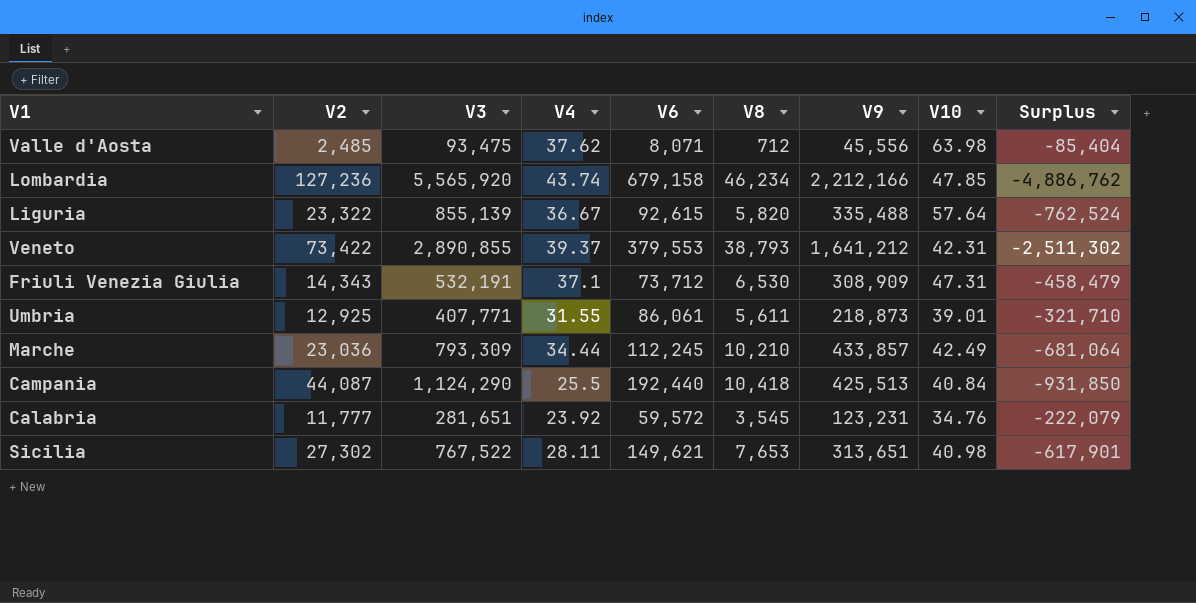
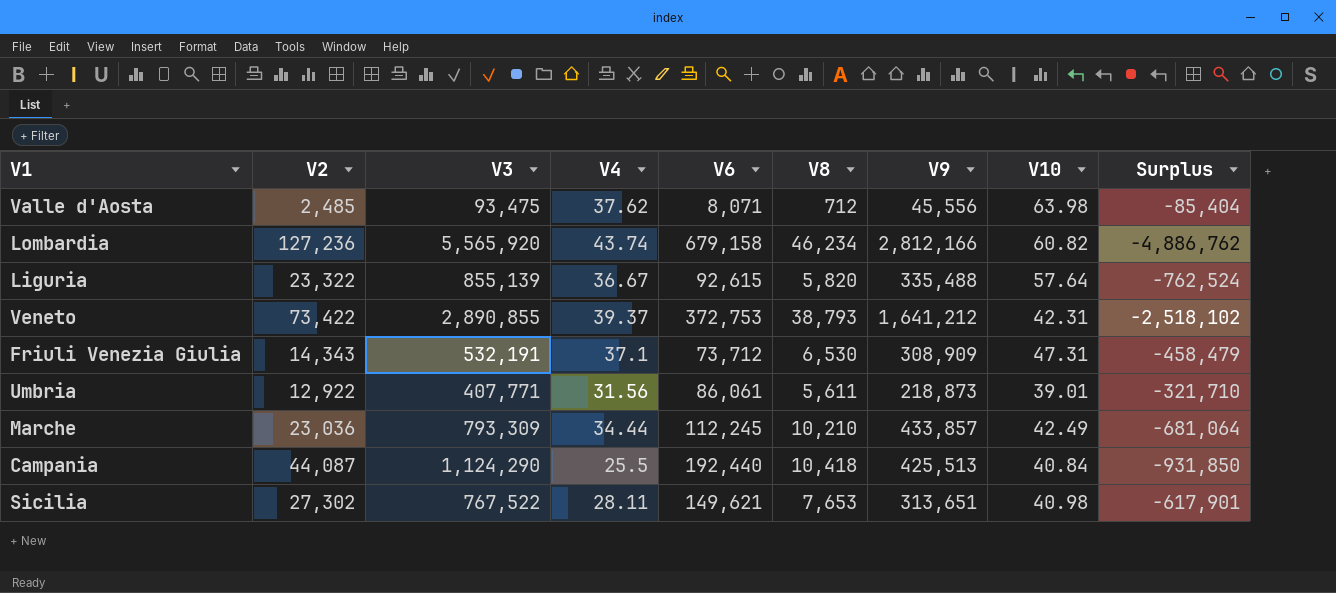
row Calabria: 11,777 | 281,651 | 23.92 | 59,572 | 3,545 | 123,231 | 34.76 | -222,079 -> none
Lombardia | V9: 2,212,166 -> 2,812,166
Lombardia | V10: 47.85 -> 60.82
Veneto | V6: 379,553 -> 372,753
Veneto | Surplus: -2,511,302 -> -2,518,102
Umbria | V2: 12,925 -> 12,922
Umbria | V4: 31.55 -> 31.56

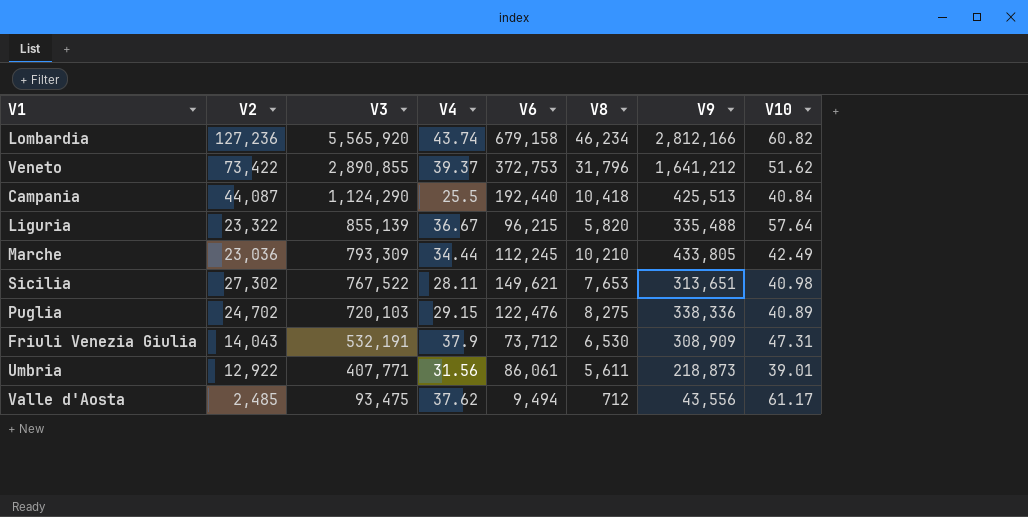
row order: none -> V3 descending
column Surplus | formula: [V6] - [V3] -> none
Veneto | V8: 38,793 -> 31,796
Veneto | V10: 42.31 -> 51.62
Liguria | V6: 92,615 -> 96,215
Marche | V9: 433,857 -> 433,805
row Puglia: none -> 24,702 | 720,103 | 29.15 | 122,476 | 8,275 | 338,336 | 40.89
Friuli Venezia Giulia | V2: 14,343 -> 14,043
Friuli Venezia Giulia | V4: 37.1 -> 37.9
Valle d'Aosta | V6: 8,071 -> 9,494
Valle d'Aosta | V9: 45,556 -> 43,556
Valle d'Aosta | V10: 63.98 -> 61.17

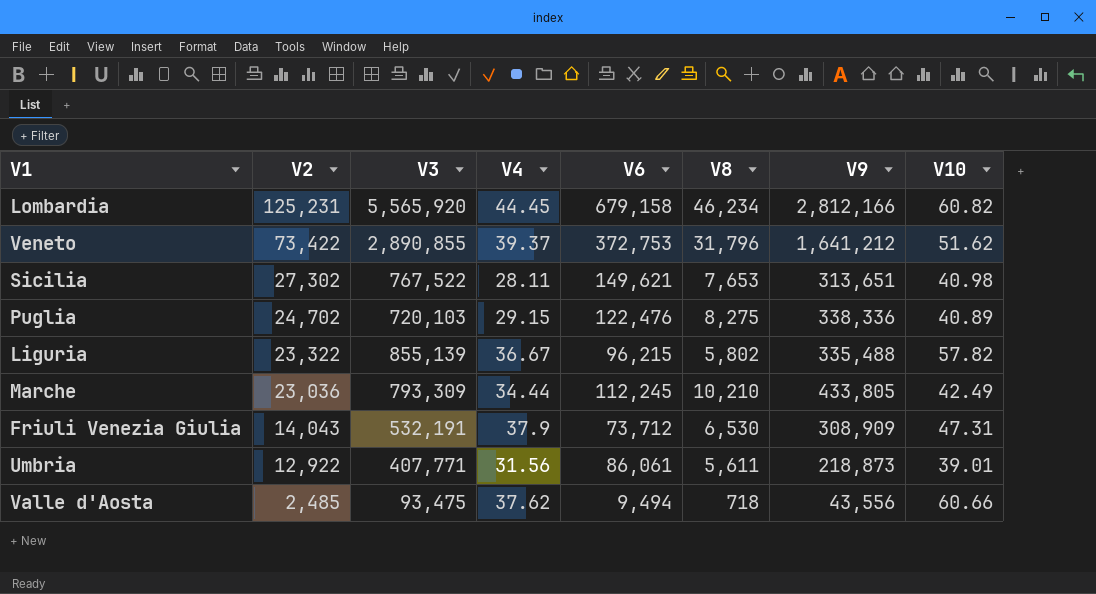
row order: V3 descending -> V2 descending
row Campania: 44,087 | 1,124,290 | 25.5 | 192,440 | 10,418 | 425,513 | 40.84 -> none
Lombardia | V2: 127,236 -> 125,231
Lombardia | V4: 43.74 -> 44.45
Liguria | V8: 5,820 -> 5,802
Liguria | V10: 57.64 -> 57.82
Valle d'Aosta | V8: 712 -> 718
Valle d'Aosta | V10: 61.17 -> 60.66

